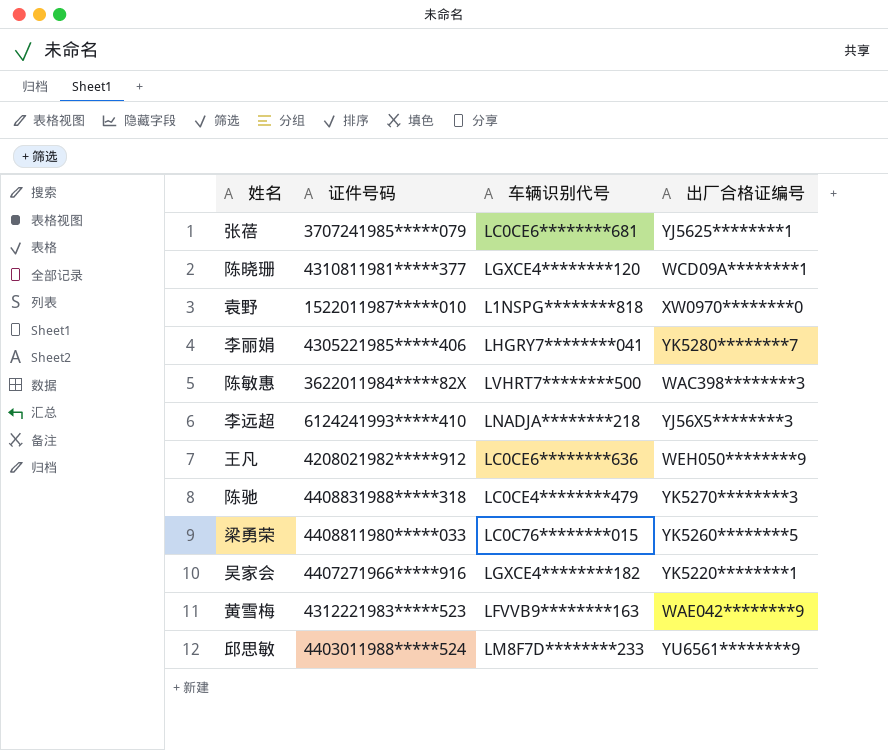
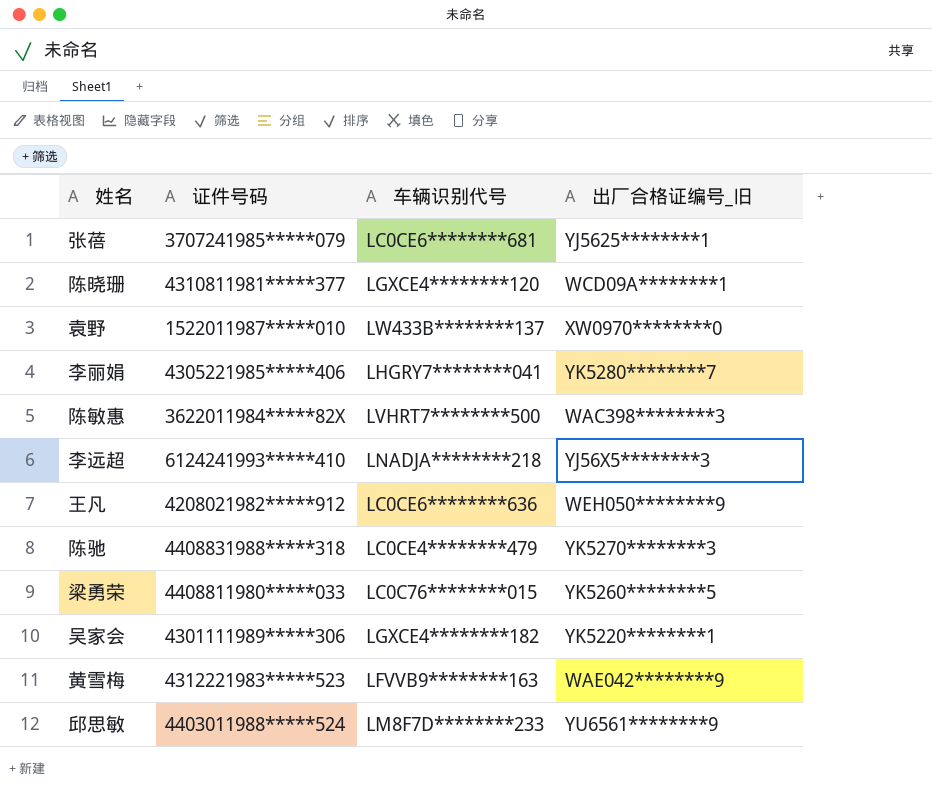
column name: 出厂合格证编号 -> 出厂合格证编号_旧
袁野 | 车辆识别代号: L1NSPG********818 -> LW433B********137
吴家会 | 证件号码: 4407271966*****916 -> 4301111989*****306

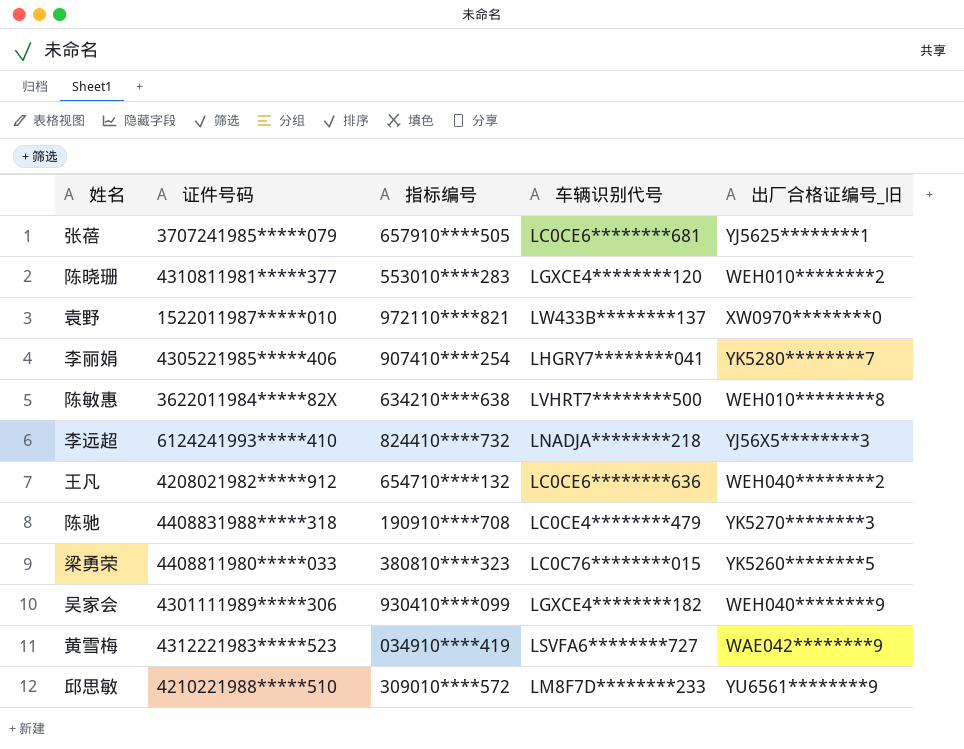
column 指标编号 | position: none -> 3
陈晓珊 | 出厂合格证编号_旧: WCD09A********1 -> WEH010********2
陈敏惠 | 出厂合格证编号_旧: WAC398********3 -> WEH010********8
王凡 | 出厂合格证编号_旧: WEH050********9 -> WEH040********2
吴家会 | 出厂合格证编号_旧: YK5220********1 -> WEH040********9
黄雪梅 | 车辆识别代号: LFVVB9********163 -> LSVFA6********727
邱思敏 | 证件号码: 4403011988*****524 -> 4210221988*****510

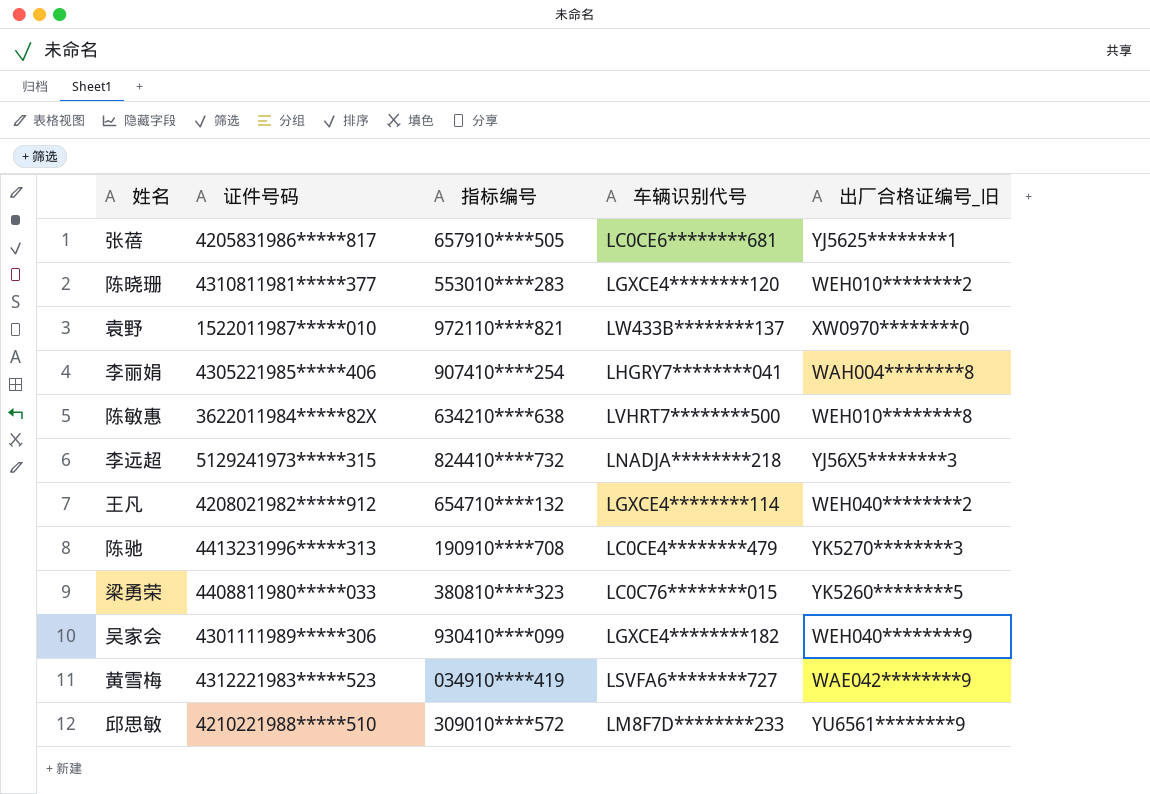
张蓓 | 证件号码: 3707241985*****079 -> 4205831986*****817
李丽娟 | 出厂合格证编号_旧: YK5280********7 -> WAH004********8
李远超 | 证件号码: 6124241993*****410 -> 5129241973*****315
王凡 | 车辆识别代号: LC0CE6********636 -> LGXCE4********114
陈驰 | 证件号码: 4408831988*****318 -> 4413231996*****313

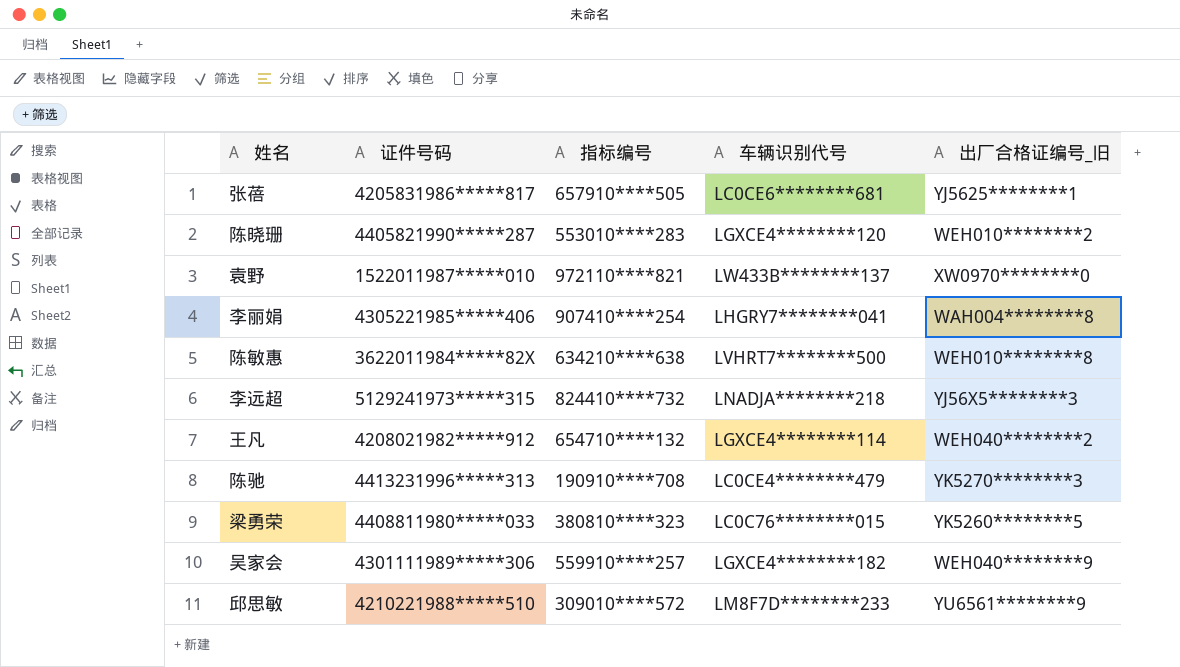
row 黄雪梅: 4312221983*****523 | 034910****419 | LSVFA6********727 | WAE042********9 -> none
陈晓珊 | 证件号码: 4310811981*****377 -> 4405821990*****287
吴家会 | 指标编号: 930410****099 -> 559910****257

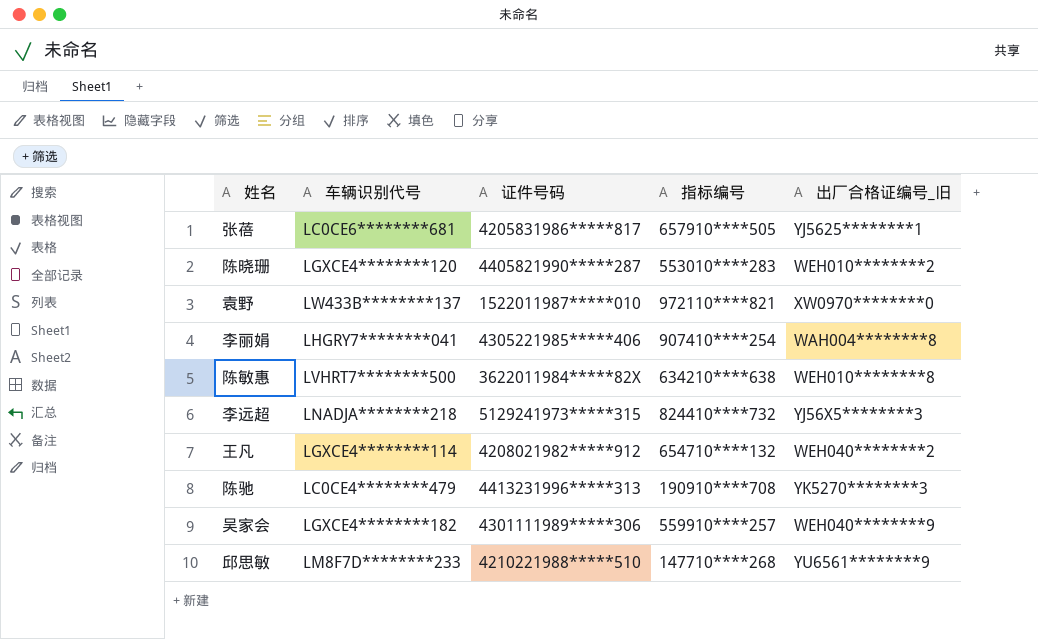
column 车辆识别代号 | position: 4 -> 2
row 梁勇荣: 4408811980*****033 | 380810****323 | LC0C76********015 | YK5260********5 -> none
邱思敏 | 指标编号: 309010****572 -> 147710****268

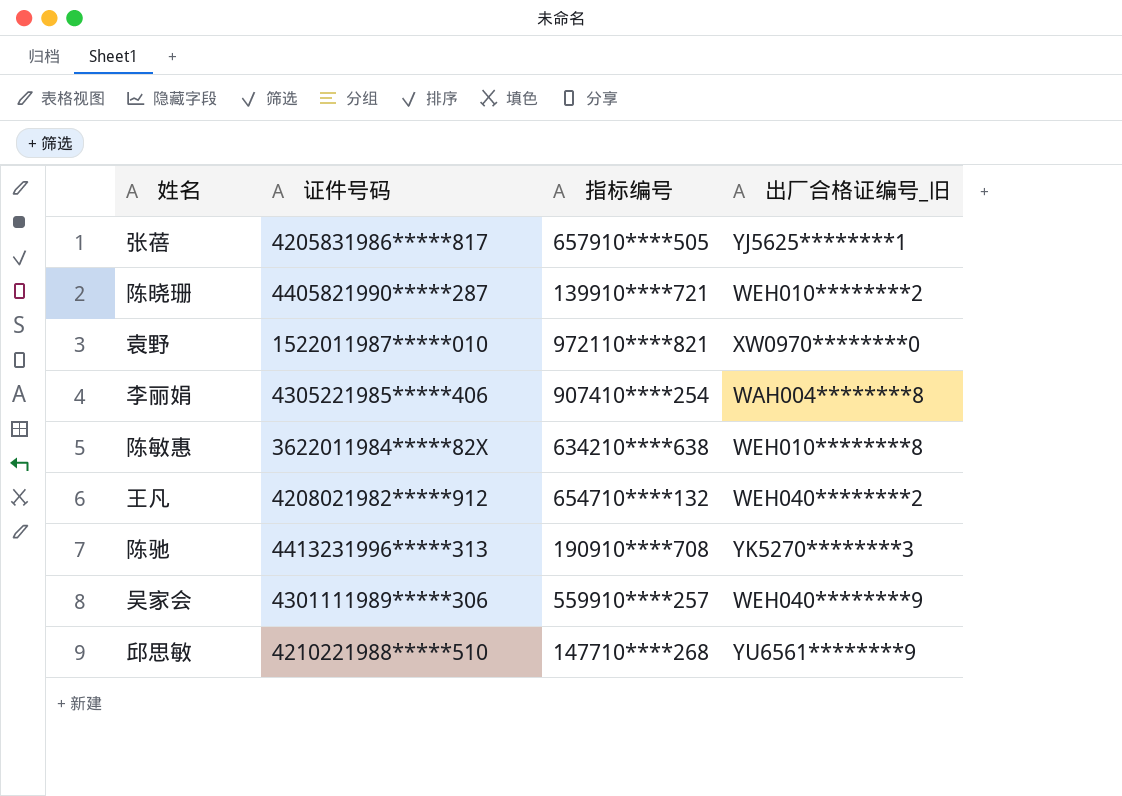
column 车辆识别代号 | position: 2 -> none
row 李远超: LNADJA********218 | 5129241973*****315 | 824410****732 | YJ56X5********3 -> none
陈晓珊 | 指标编号: 553010****283 -> 139910****721

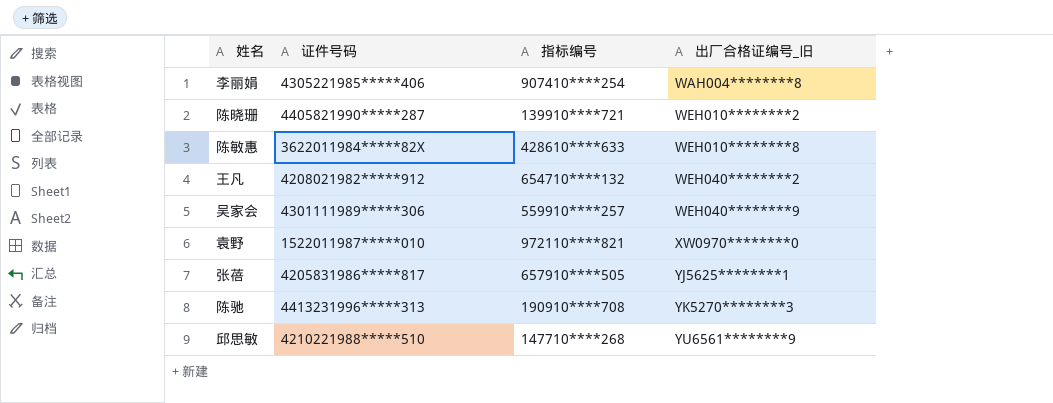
row order: none -> 出厂合格证编号_旧 ascending
陈敏惠 | 指标编号: 634210****638 -> 428610****633

